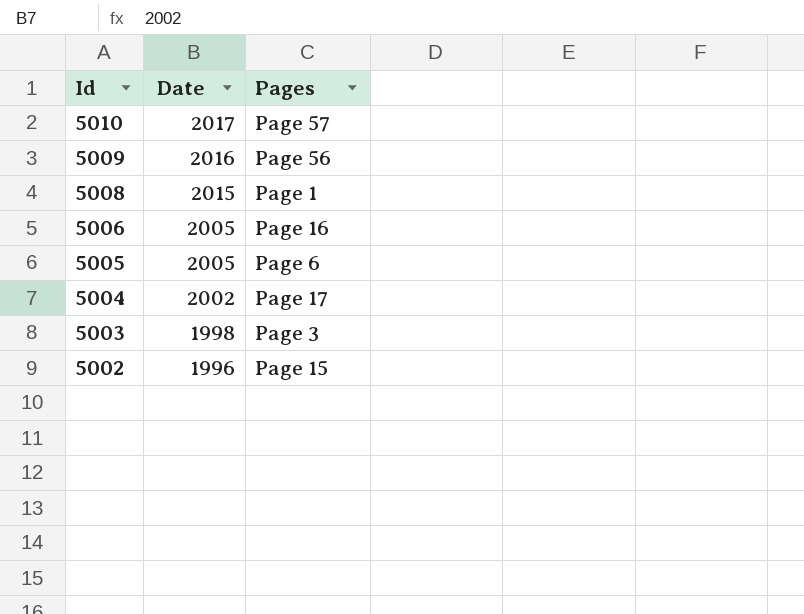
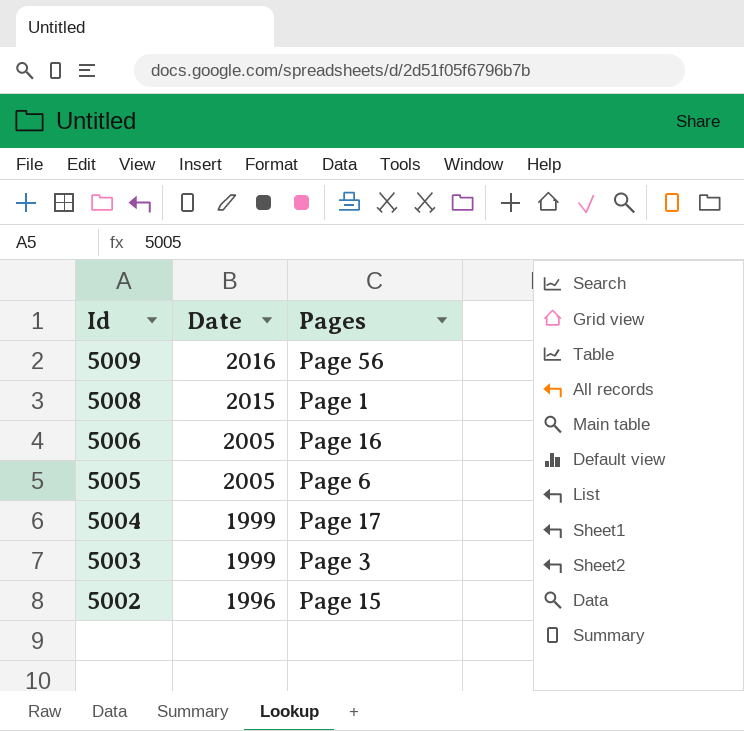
row 5010: 2017 | Page 57 -> none
5004 | Date: 2002 -> 1999
5003 | Date: 1998 -> 1999

